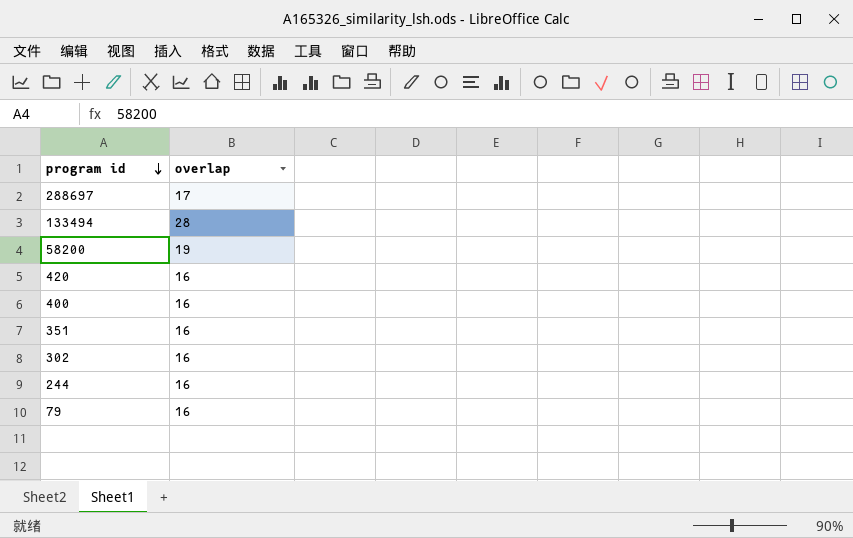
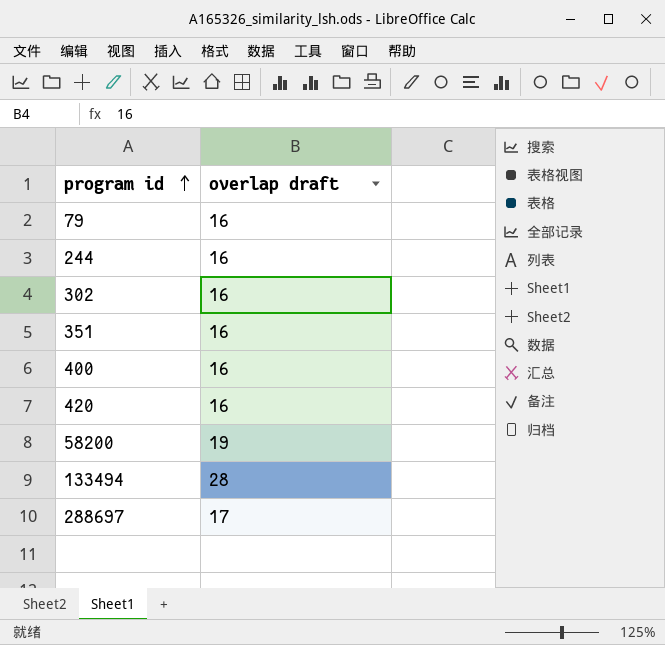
row order: program id descending -> program id ascending
column name: overlap -> overlap draft

